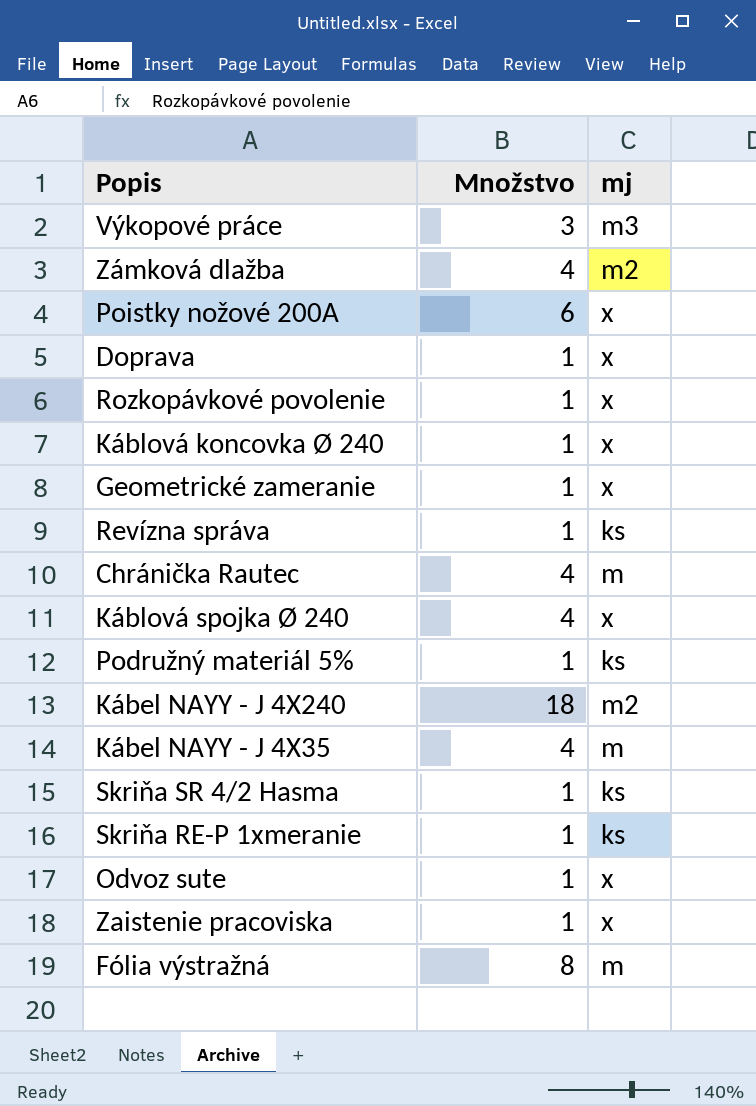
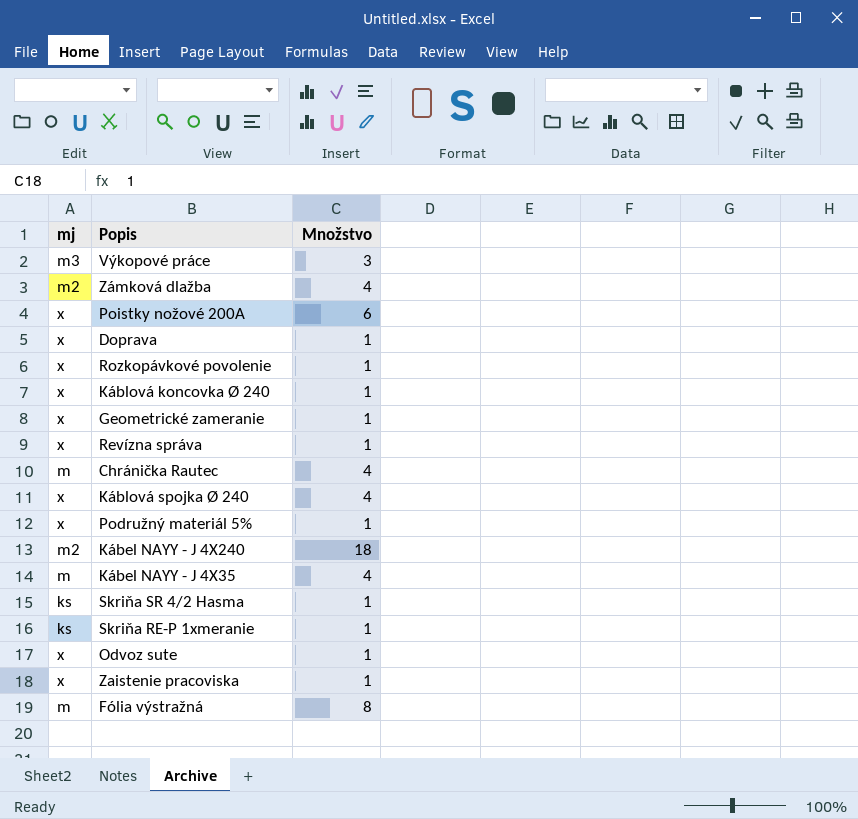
column mj | position: 3 -> 1
Revízna správa | mj: ks -> x
Podružný materiál 5% | mj: ks -> x

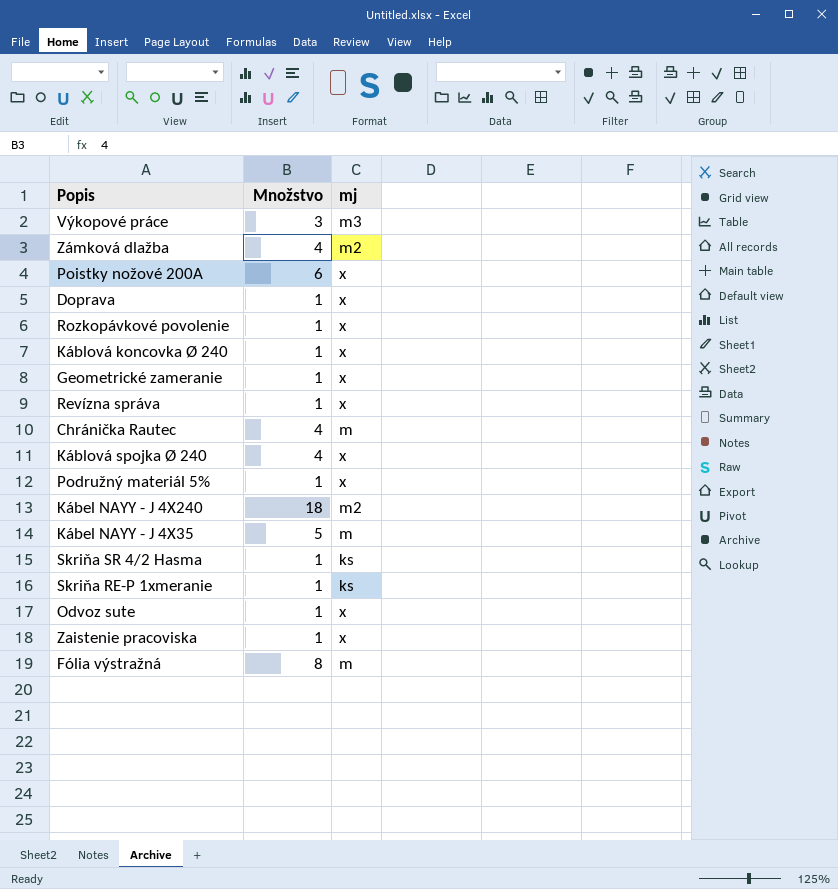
column mj | position: 1 -> 3
Kábel NAYY - J 4X35 | Množstvo: 4 -> 5

